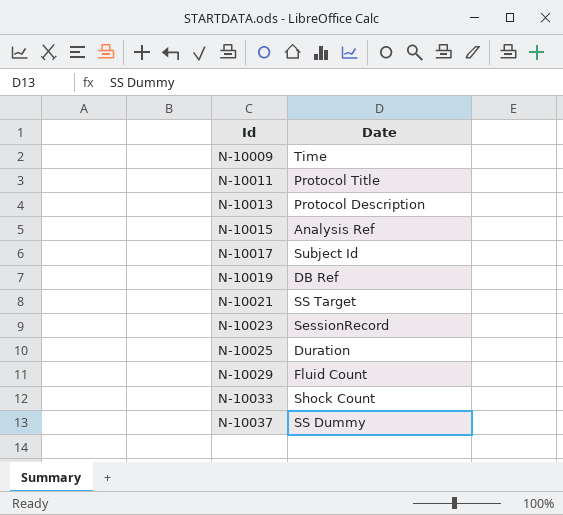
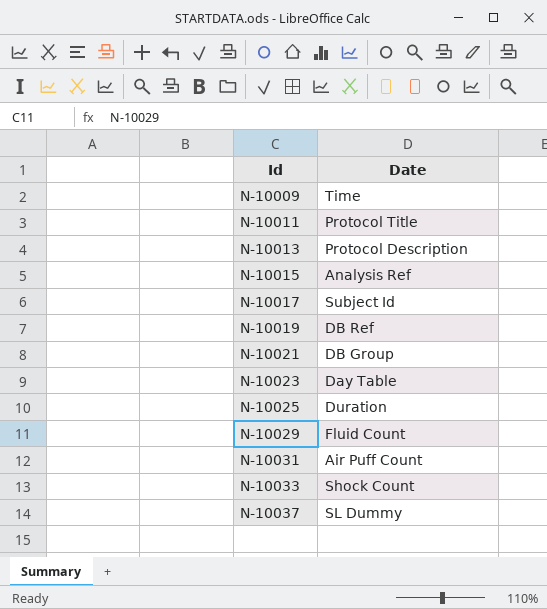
N-10021 | Date: SS Target -> DB Group
N-10023 | Date: SessionRecord -> Day Table
row N-10031: none -> Air Puff Count
N-10037 | Date: SS Dummy -> SL Dummy

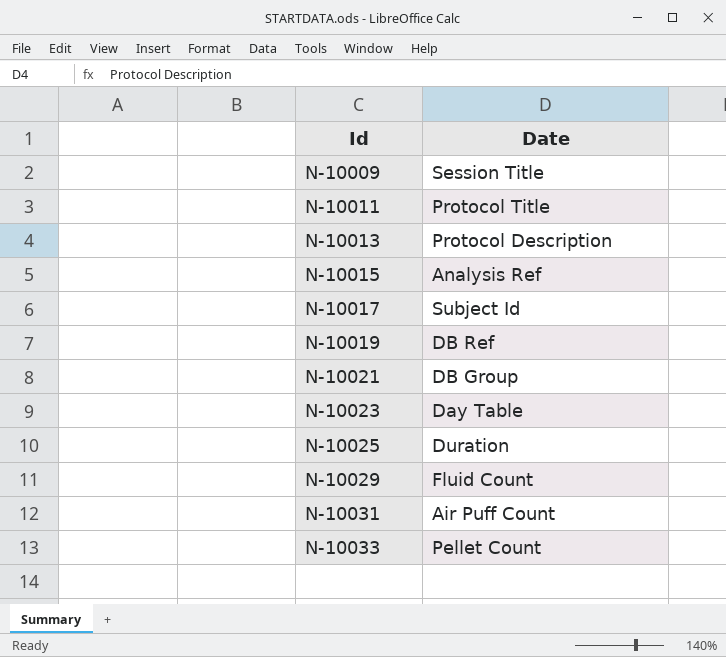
row N-10037: SL Dummy -> none
N-10009 | Date: Time -> Session Title
N-10033 | Date: Shock Count -> Pellet Count

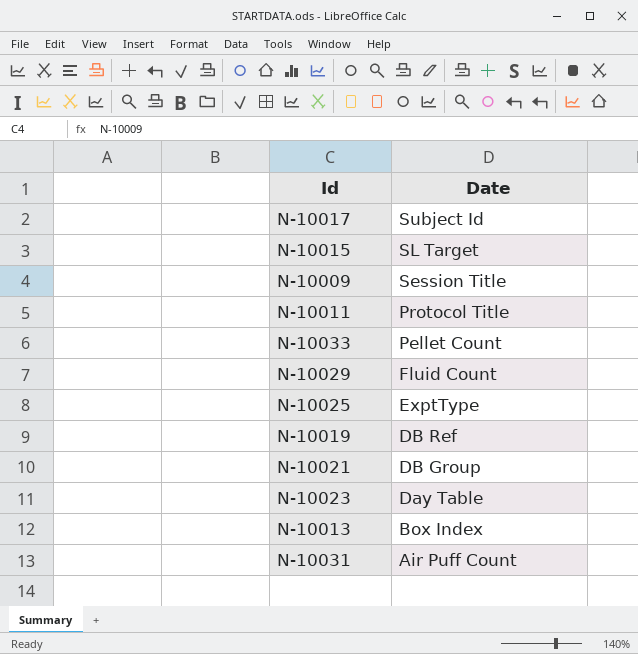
row order: Id ascending -> Date descending
N-10015 | Date: Analysis Ref -> SL Target
N-10025 | Date: Duration -> ExptType
N-10013 | Date: Protocol Description -> Box Index

